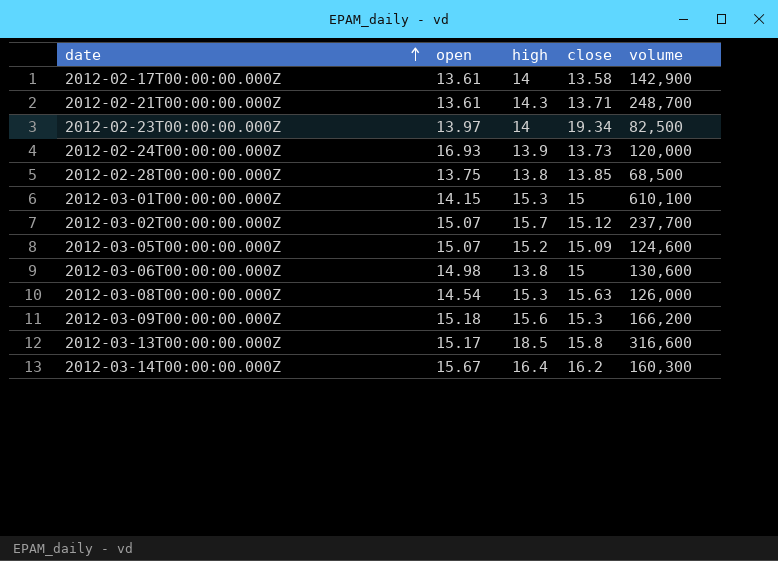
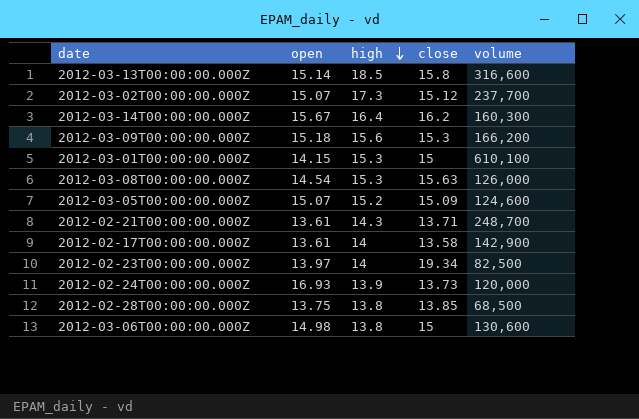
row order: date ascending -> high descending
2012-03-13T00:00:00.000Z | open: 15.17 -> 15.14
2012-03-02T00:00:00.000Z | high: 15.7 -> 17.3

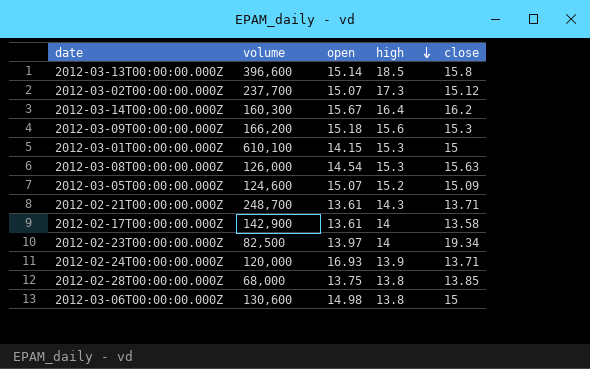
column volume | position: 5 -> 2
2012-03-13T00:00:00.000Z | volume: 316,600 -> 396,600
2012-02-24T00:00:00.000Z | close: 13.73 -> 13.71
2012-02-28T00:00:00.000Z | volume: 68,500 -> 68,000

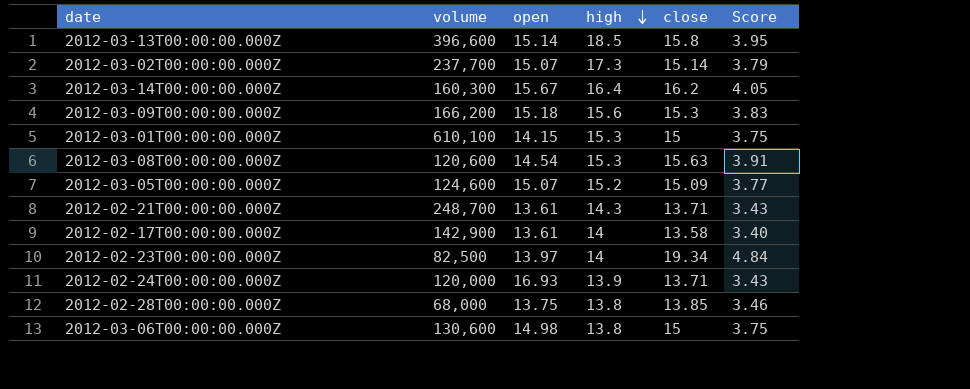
column Score | formula: none -> [close] * 0.25
2012-03-02T00:00:00.000Z | close: 15.12 -> 15.14
2012-03-08T00:00:00.000Z | volume: 126,000 -> 120,600

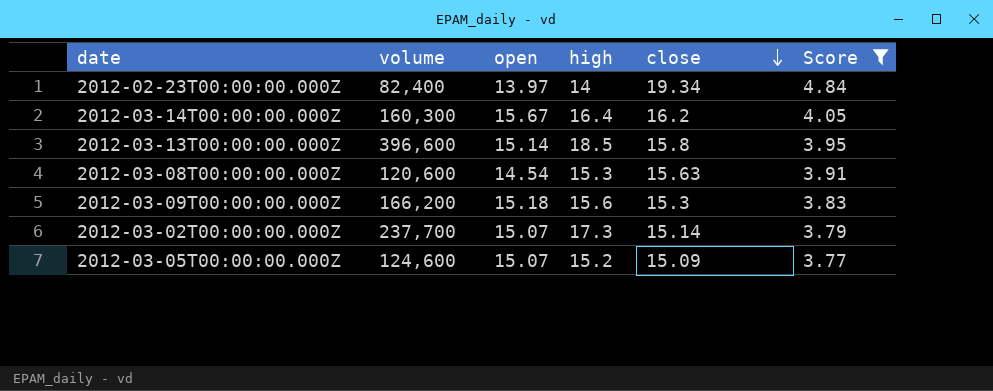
filter: none -> Score >= 3.77
row order: high descending -> close descending
2012-02-23T00:00:00.000Z | volume: 82,500 -> 82,400

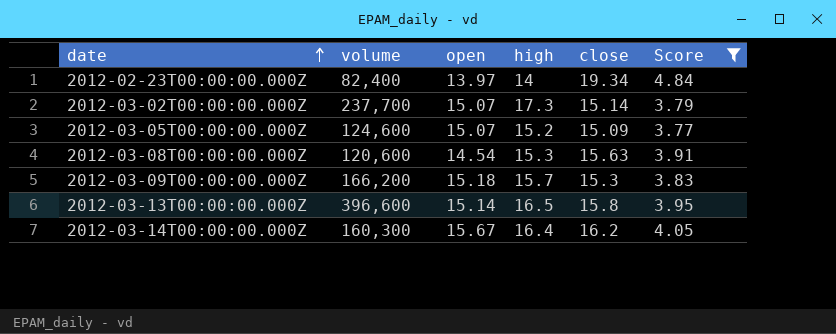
row order: close descending -> date ascending
2012-03-09T00:00:00.000Z | high: 15.6 -> 15.7
2012-03-13T00:00:00.000Z | high: 18.5 -> 16.5

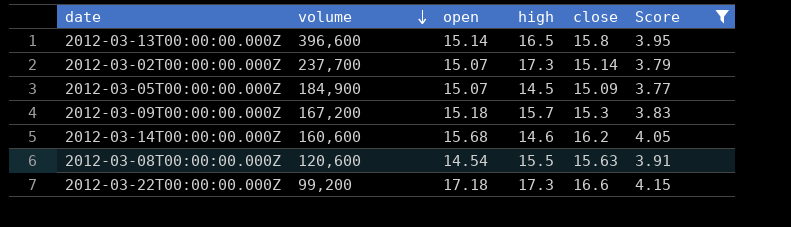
row order: date ascending -> volume descending
row 2012-02-23T00:00:00.000Z: 82,400 | 13.97 | 14 | 19.34 | 4.84 -> none
2012-03-05T00:00:00.000Z | volume: 124,600 -> 184,900
2012-03-05T00:00:00.000Z | high: 15.2 -> 14.5
2012-03-09T00:00:00.000Z | volume: 166,200 -> 167,200
2012-03-14T00:00:00.000Z | volume: 160,300 -> 160,600
2012-03-14T00:00:00.000Z | open: 15.67 -> 15.68
2012-03-14T00:00:00.000Z | high: 16.4 -> 14.6
2012-03-08T00:00:00.000Z | high: 15.3 -> 15.5
row 2012-03-22T00:00:00.000Z: none -> 99,200 | 17.18 | 17.3 | 16.6 | 4.15

